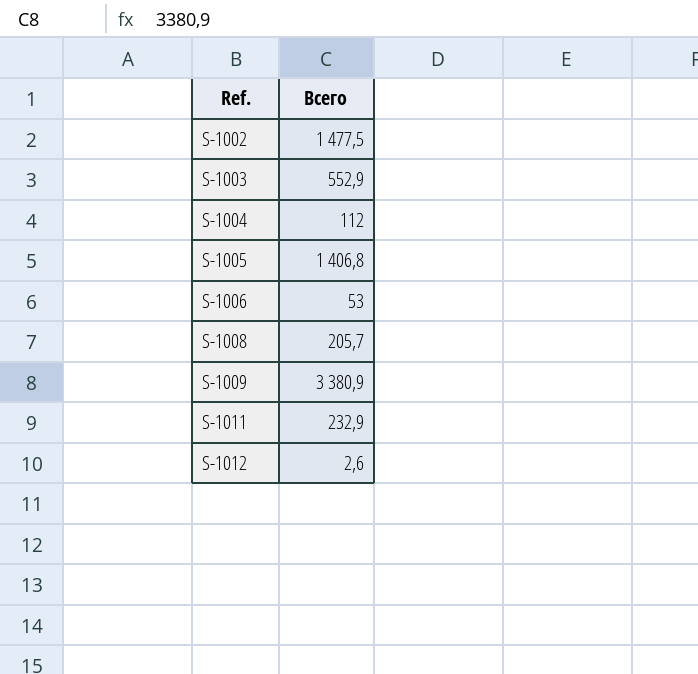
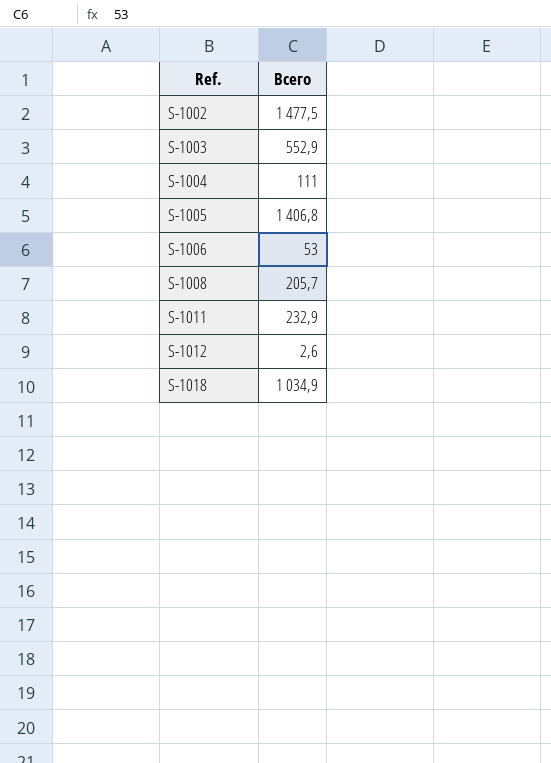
row S-1009: 3 380,9 -> none
S-1004 | Всего: 112 -> 111
row S-1018: none -> 1 034,9

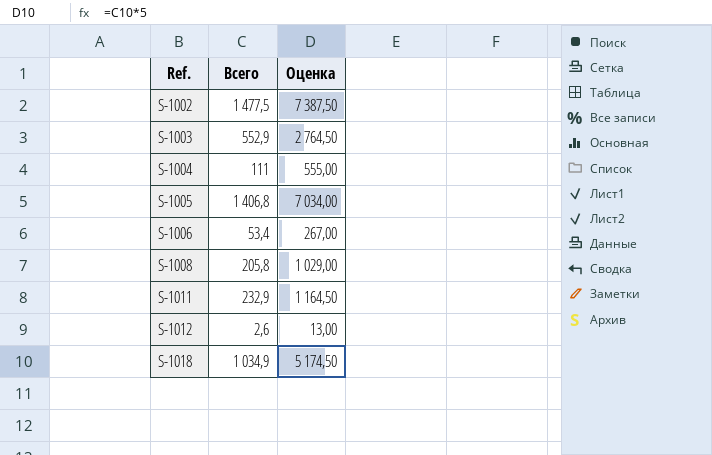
column Оценка | formula: none -> [Всего] * 5
S-1006 | Всего: 53 -> 53,4
S-1008 | Всего: 205,7 -> 205,8

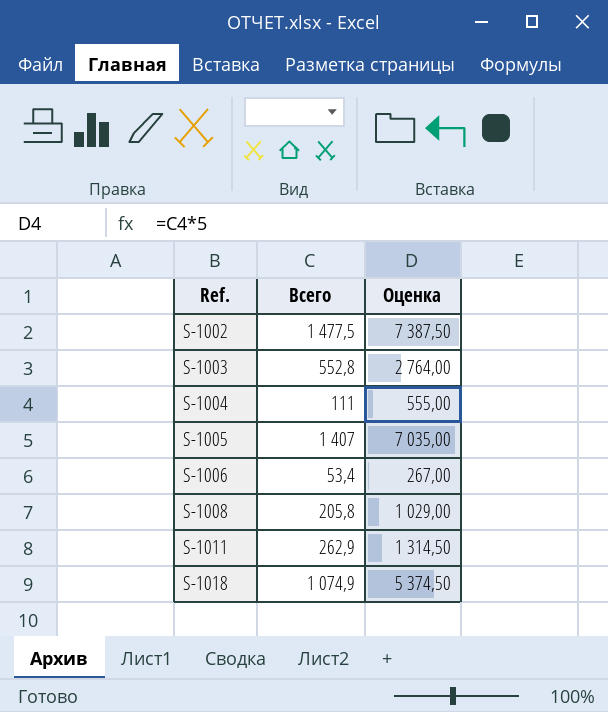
row S-1012: 2,6 | 13,00 -> none
S-1003 | Всего: 552,9 -> 552,8
S-1003 | Оценка: 2 764,50 -> 2 764,00
S-1005 | Всего: 1 406,8 -> 1 407
S-1005 | Оценка: 7 034,00 -> 7 035,00
S-1011 | Всего: 232,9 -> 262,9
S-1011 | Оценка: 1 164,50 -> 1 314,50
S-1018 | Всего: 1 034,9 -> 1 074,9
S-1018 | Оценка: 5 174,50 -> 5 374,50

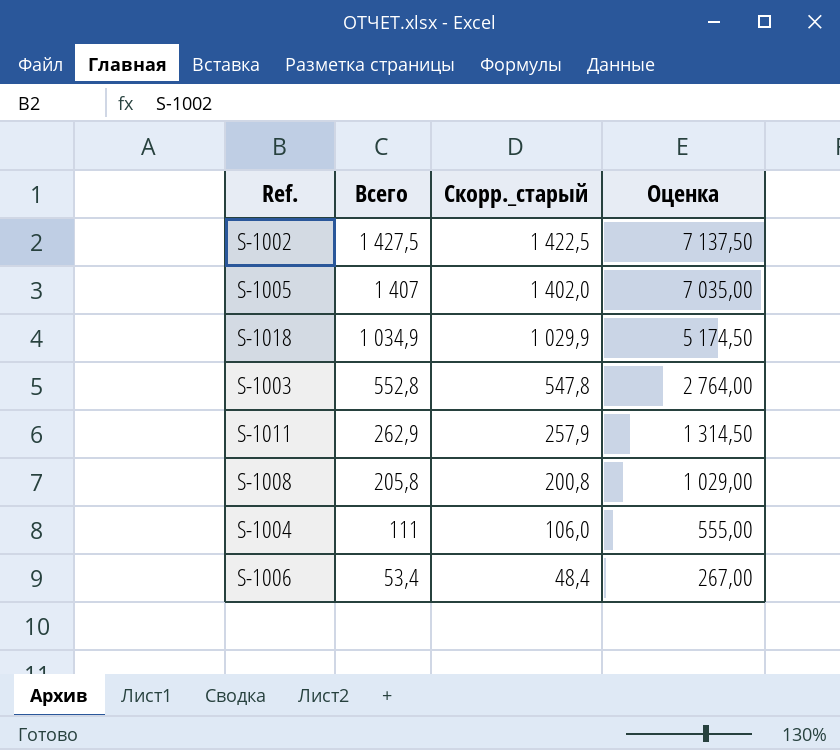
row order: Ref. ascending -> Всего descending
column Скорр._старый | formula: none -> [Всего] - 5
S-1002 | Всего: 1 477,5 -> 1 427,5
S-1002 | Оценка: 7 387,50 -> 7 137,50
S-1018 | Всего: 1 074,9 -> 1 034,9
S-1018 | Оценка: 5 374,50 -> 5 174,50

